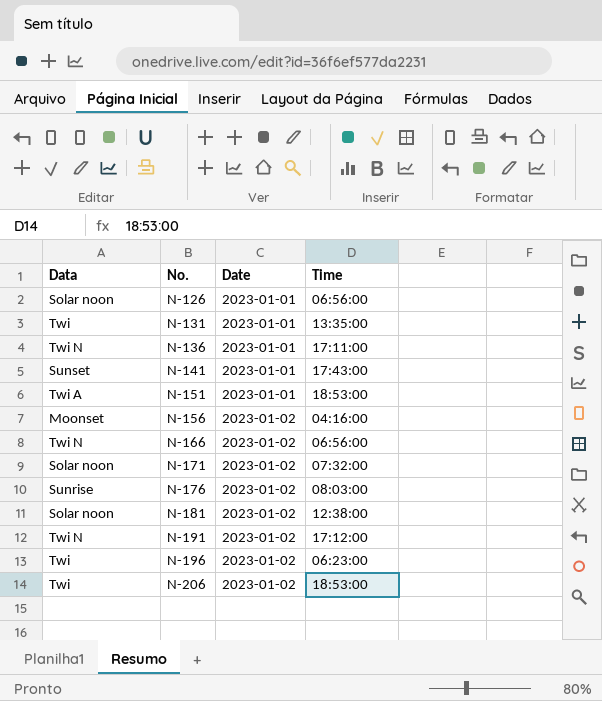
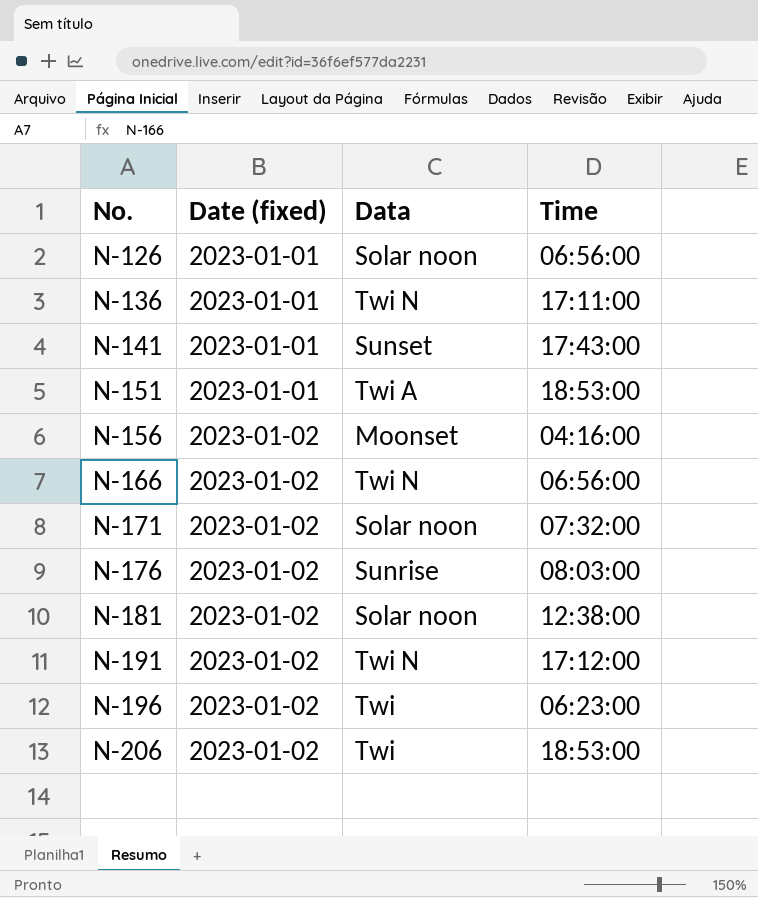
column name: Date -> Date (fixed)
column Data | position: 1 -> 3
row N-131: Twi | 2023-01-01 | 13:35:00 -> none

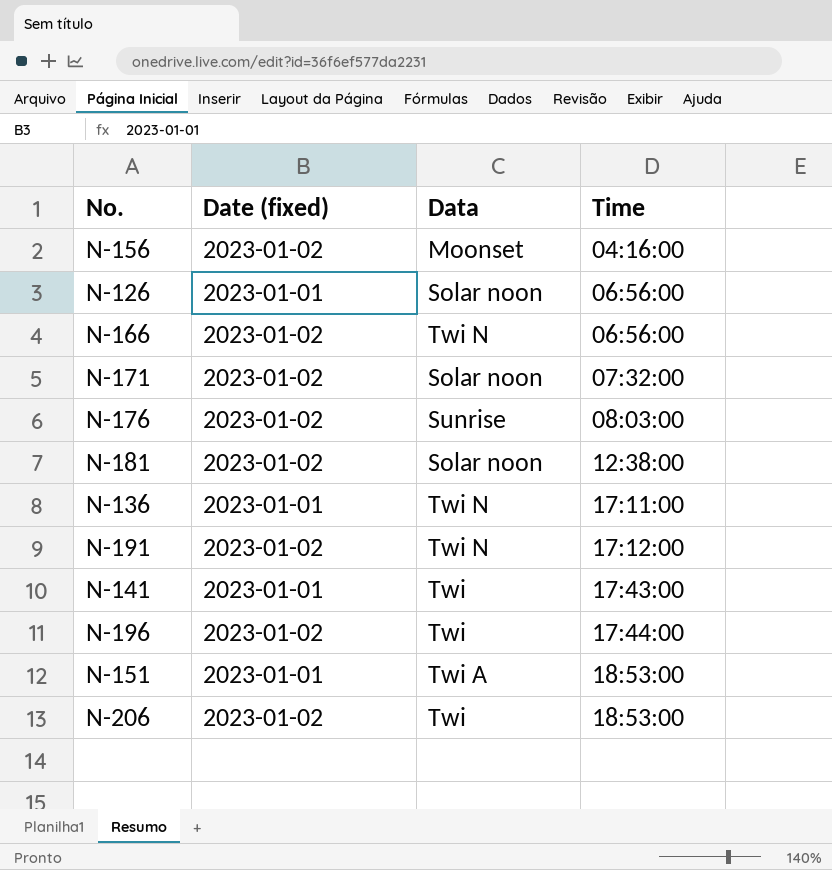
row order: No. ascending -> Time ascending
N-141 | Data: Sunset -> Twi
N-196 | Time: 06:23:00 -> 17:44:00

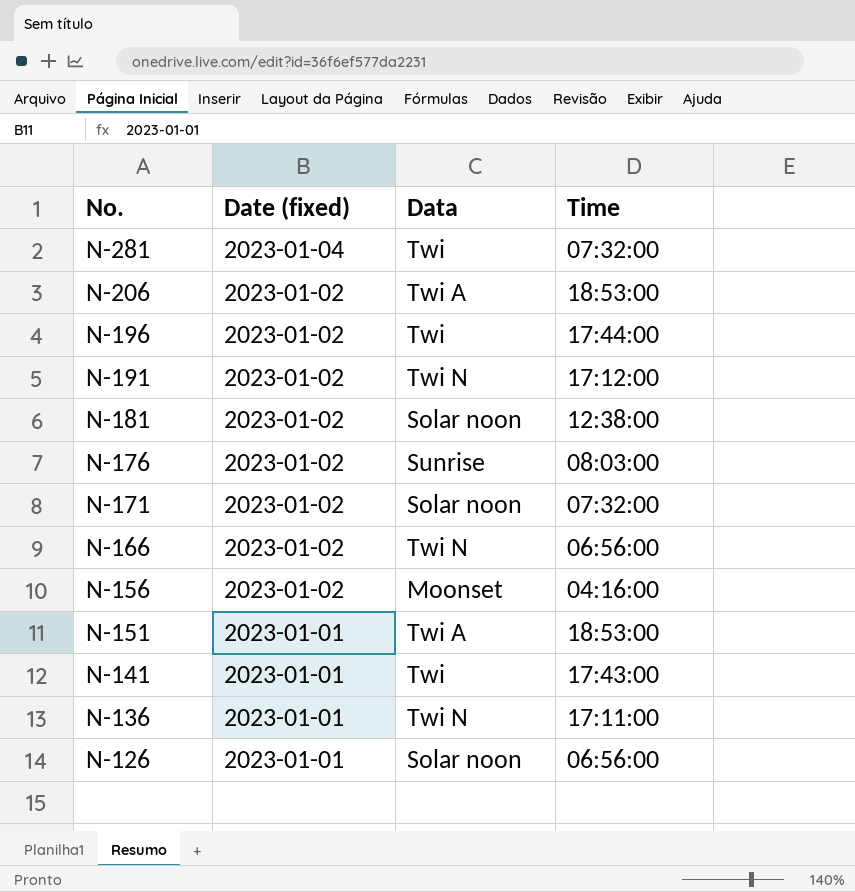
row order: Time ascending -> No. descending
row N-281: none -> 2023-01-04 | Twi | 07:32:00
N-206 | Data: Twi -> Twi A

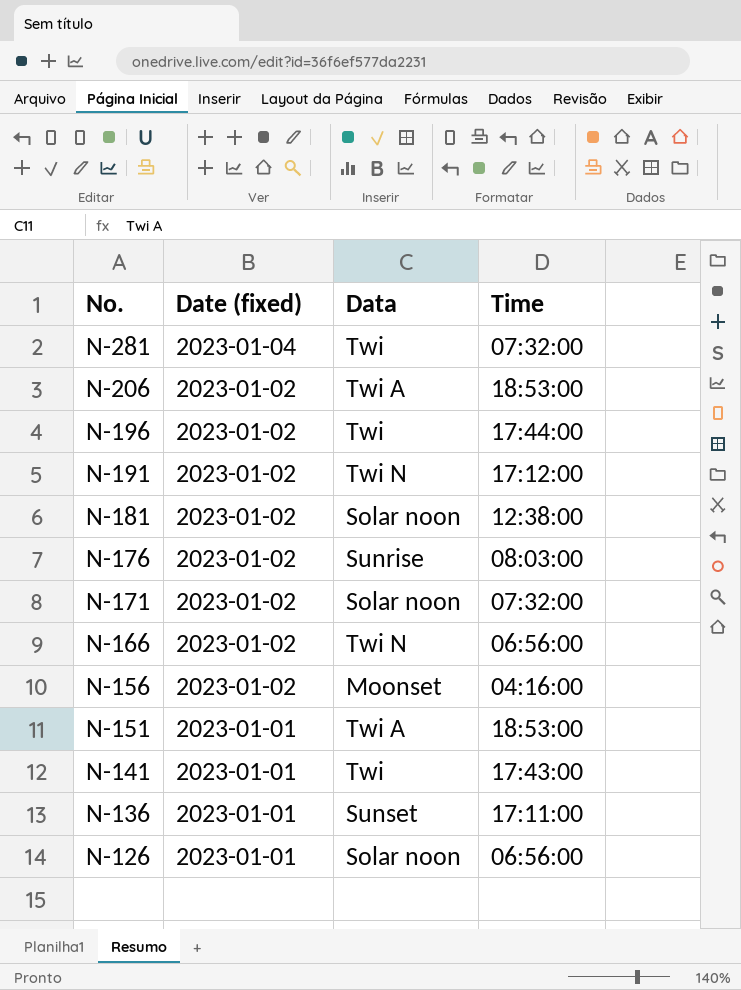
N-136 | Data: Twi N -> Sunset

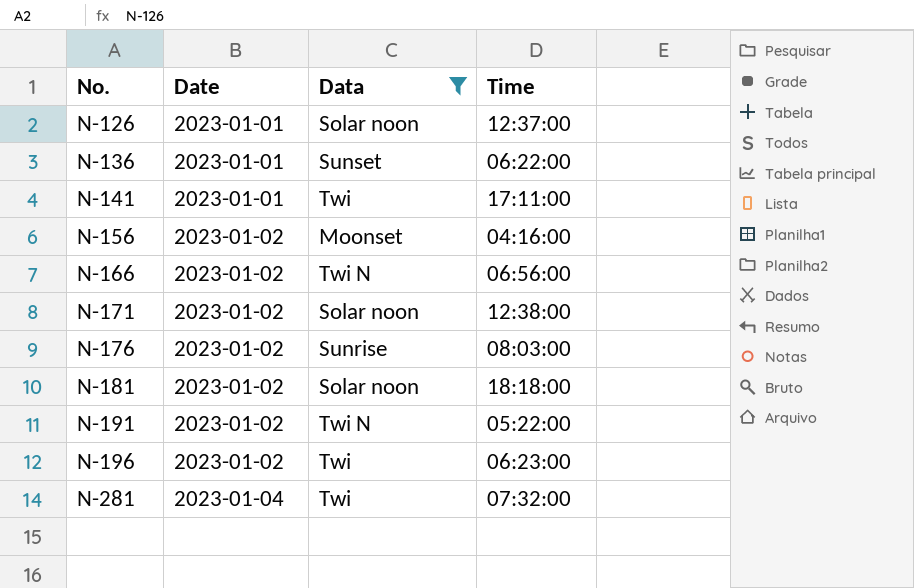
filter: none -> Data != Twi A
row order: No. descending -> No. ascending
column name: Date (fixed) -> Date
N-126 | Time: 06:56:00 -> 12:37:00
N-136 | Time: 17:11:00 -> 06:22:00
N-141 | Time: 17:43:00 -> 17:11:00
N-171 | Time: 07:32:00 -> 12:38:00
N-181 | Time: 12:38:00 -> 18:18:00
N-191 | Time: 17:12:00 -> 05:22:00
N-196 | Time: 17:44:00 -> 06:23:00

